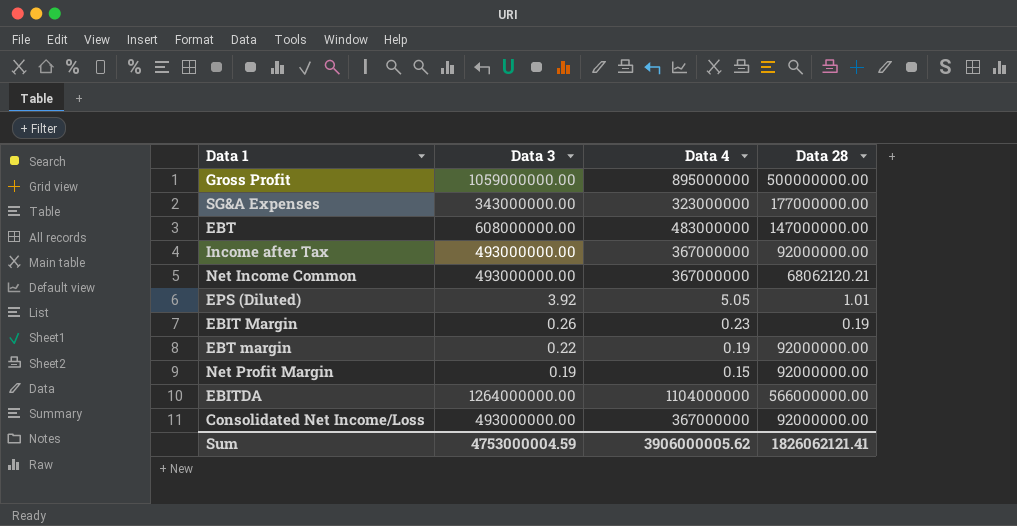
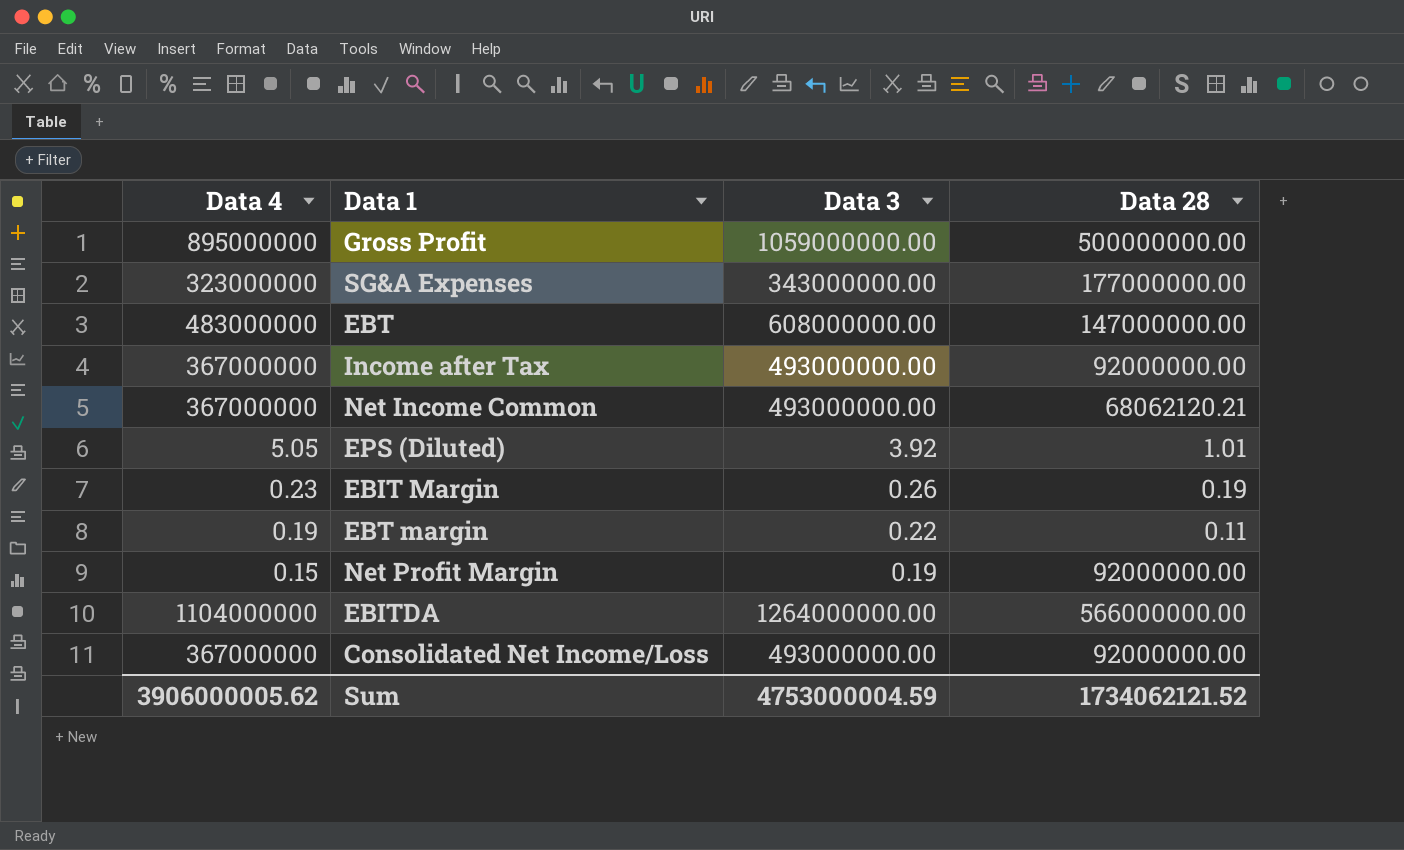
column Data 4 | position: 3 -> 1
EBT margin | Data 28: 92000000.00 -> 0.11
Sum | Data 28: 1826062121.41 -> 1734062121.52

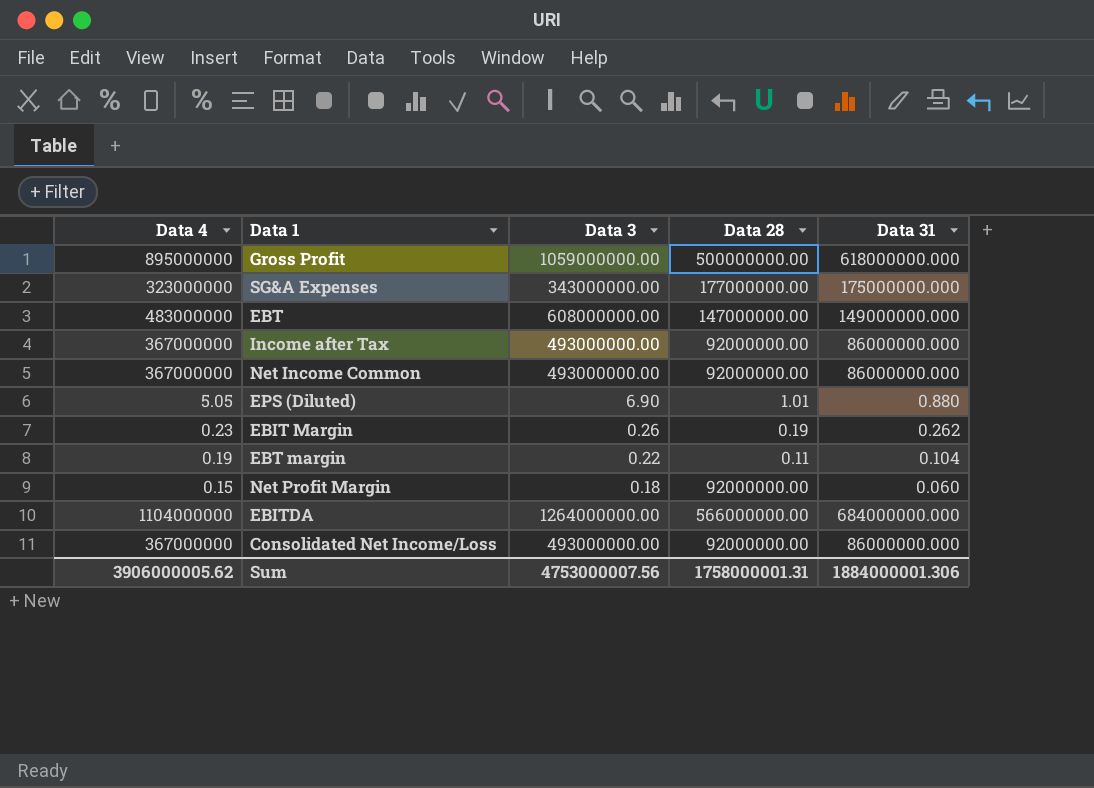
column Data 31 | position: none -> 5
Net Income Common | Data 28: 68062120.21 -> 92000000.00
EPS (Diluted) | Data 3: 3.92 -> 6.90
Net Profit Margin | Data 3: 0.19 -> 0.18
Sum | Data 3: 4753000004.59 -> 4753000007.56
Sum | Data 28: 1734062121.52 -> 1758000001.31

